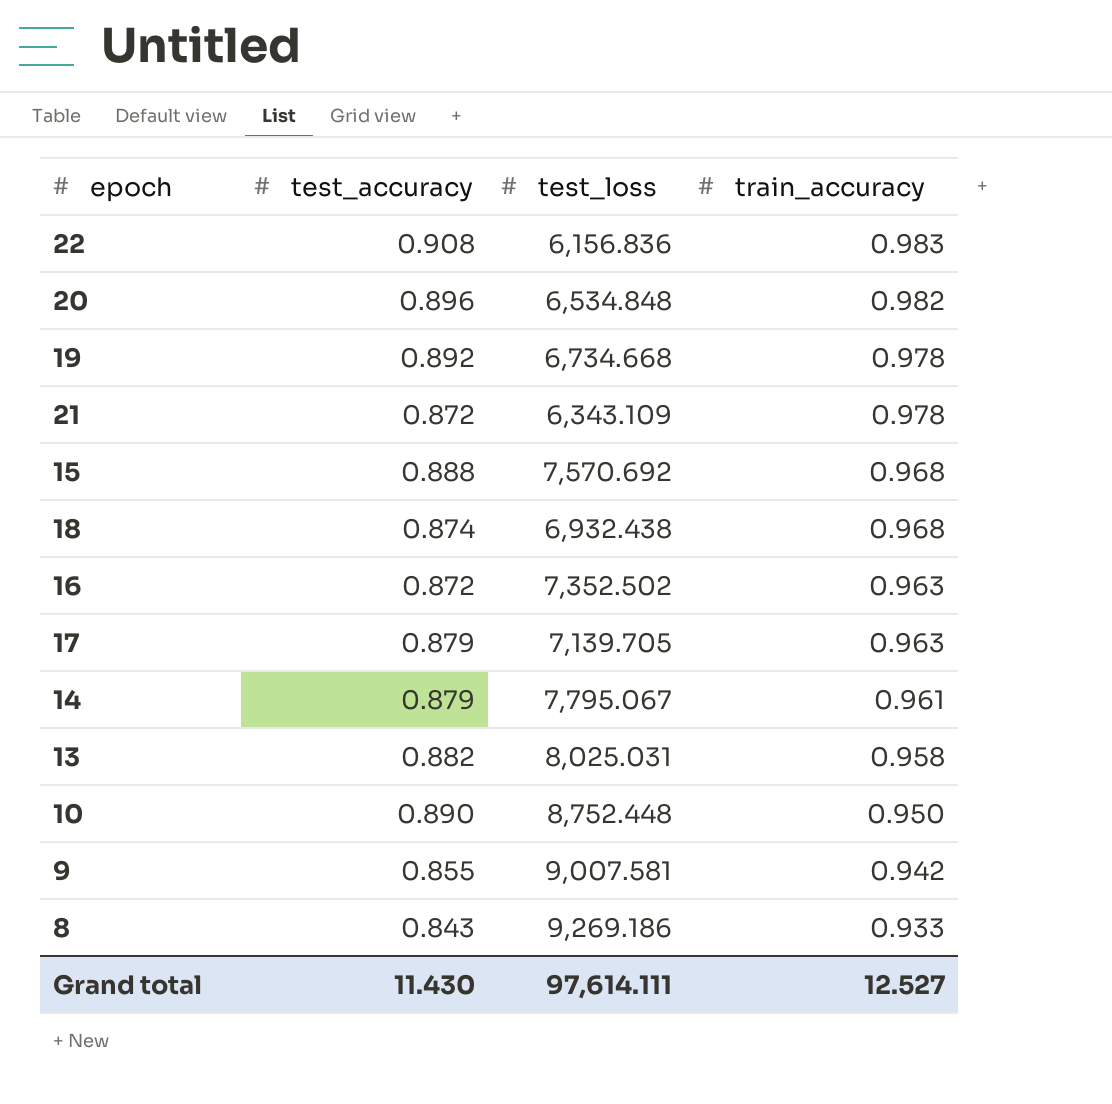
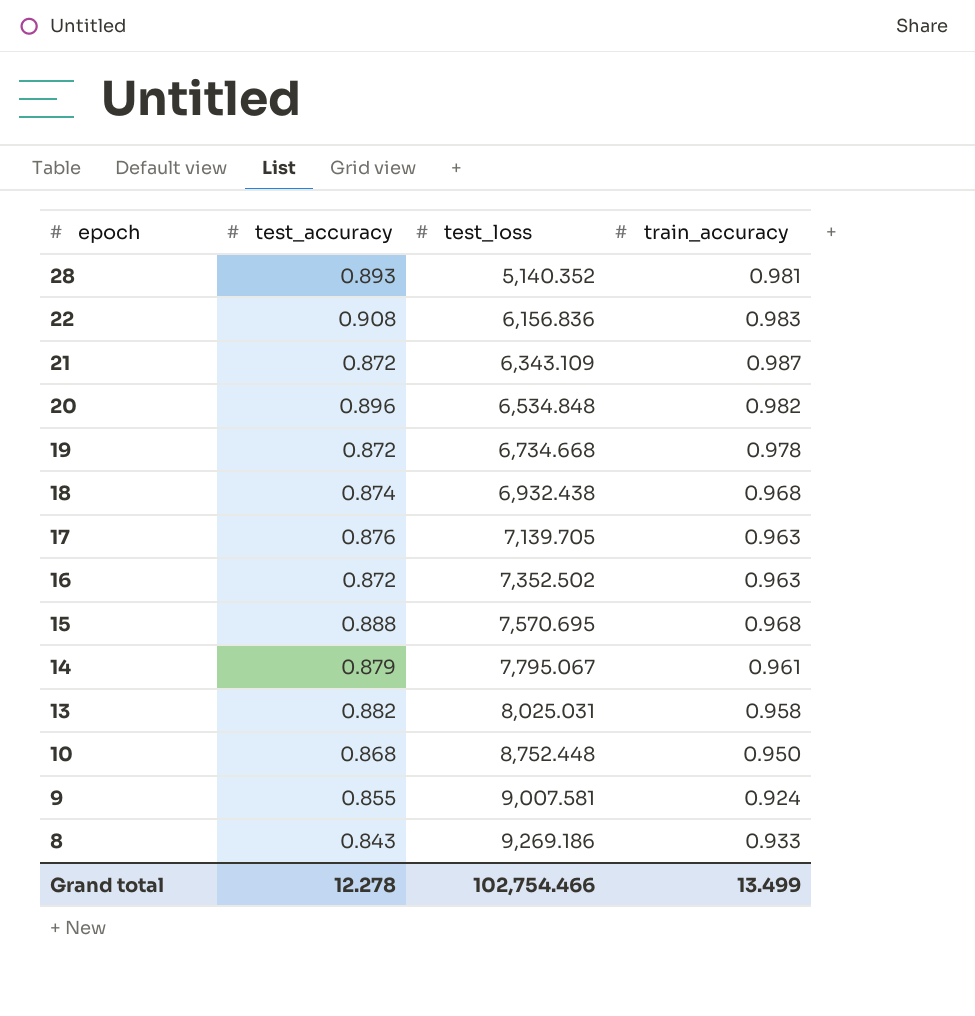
row order: train_accuracy descending -> epoch descending
row 28: none -> 0.893 | 5,140.352 | 0.981
21 | train_accuracy: 0.978 -> 0.987
19 | test_accuracy: 0.892 -> 0.872
17 | test_accuracy: 0.879 -> 0.876
15 | test_loss: 7,570.692 -> 7,570.695
10 | test_accuracy: 0.890 -> 0.868
9 | train_accuracy: 0.942 -> 0.924
Grand total | test_accuracy: 11.430 -> 12.278
Grand total | test_loss: 97,614.111 -> 102,754.466
Grand total | train_accuracy: 12.527 -> 13.499

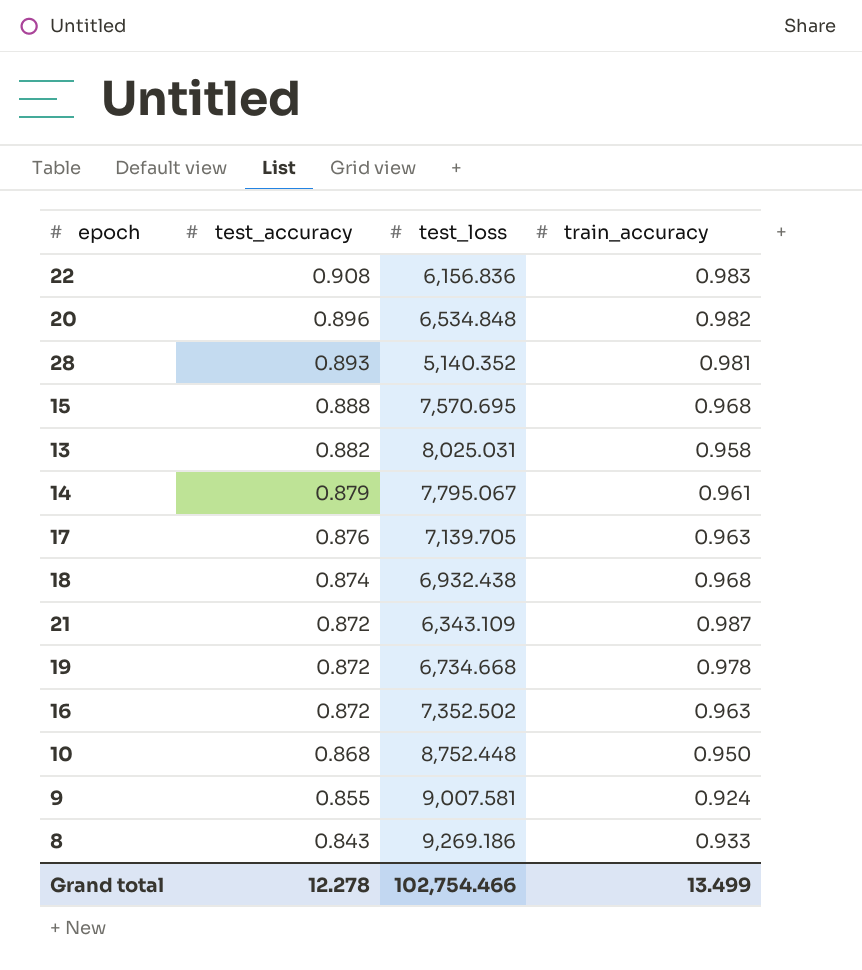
row order: epoch descending -> test_accuracy descending

